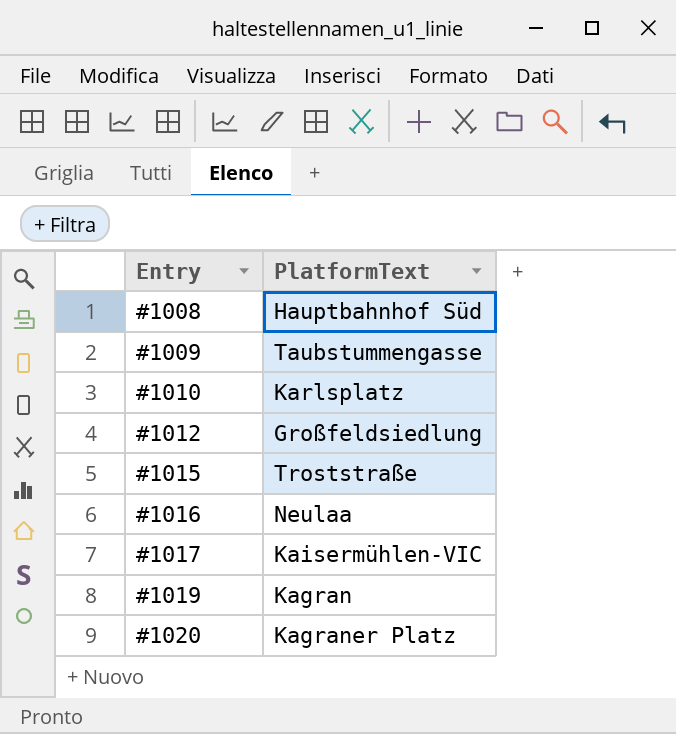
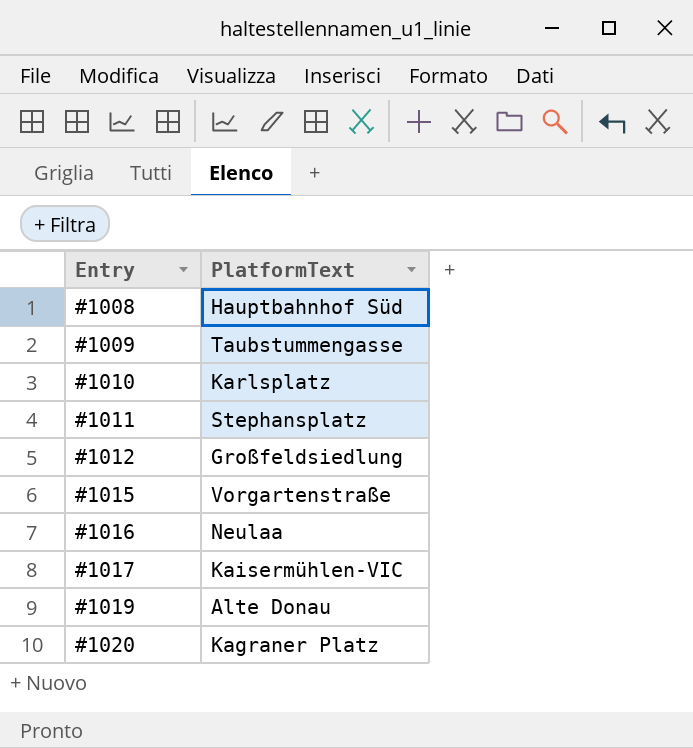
row #1011: none -> Stephansplatz
#1015 | PlatformText: Troststraße -> Vorgartenstraße
#1019 | PlatformText: Kagran -> Alte Donau

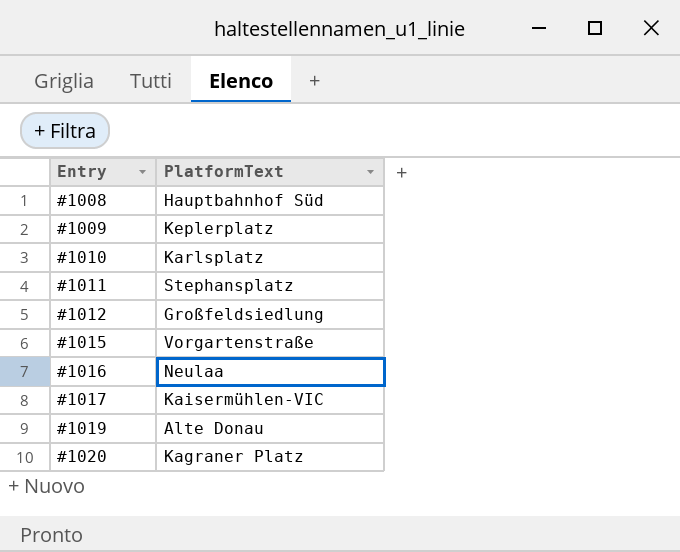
#1009 | PlatformText: Taubstummengasse -> Keplerplatz

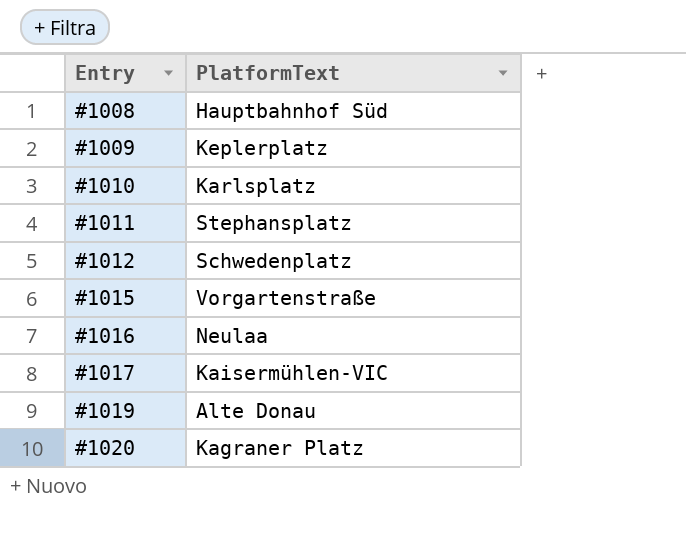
#1012 | PlatformText: Großfeldsiedlung -> Schwedenplatz

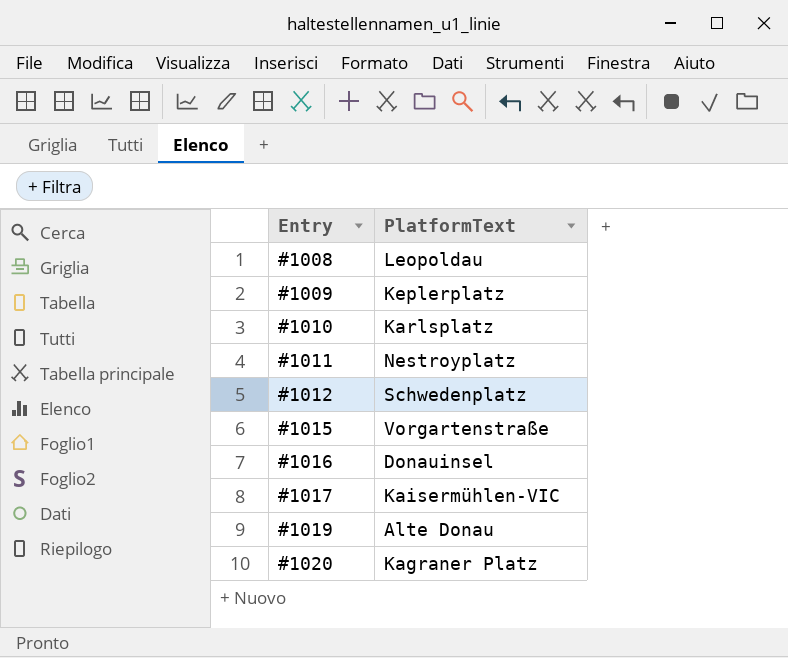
#1008 | PlatformText: Hauptbahnhof Süd -> Leopoldau
#1011 | PlatformText: Stephansplatz -> Nestroyplatz
#1016 | PlatformText: Neulaa -> Donauinsel

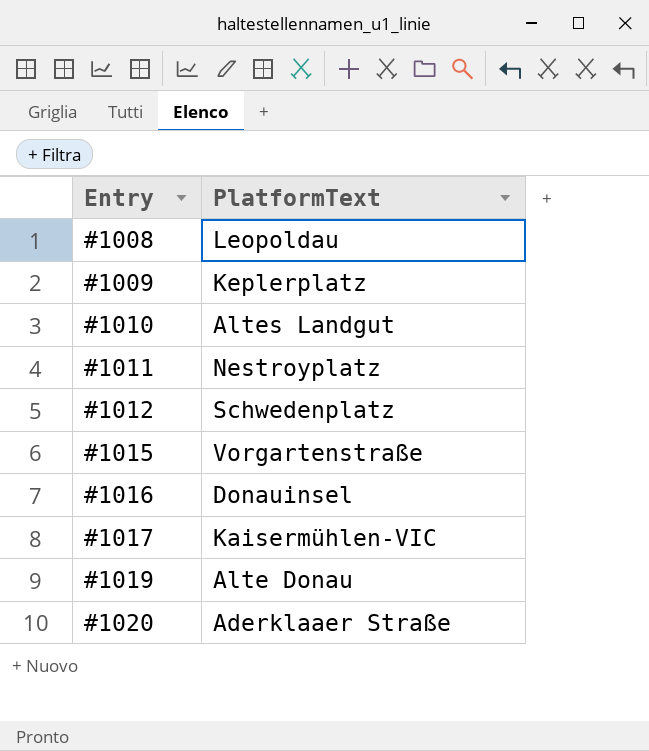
#1010 | PlatformText: Karlsplatz -> Altes Landgut
#1020 | PlatformText: Kagraner Platz -> Aderklaaer Straße

